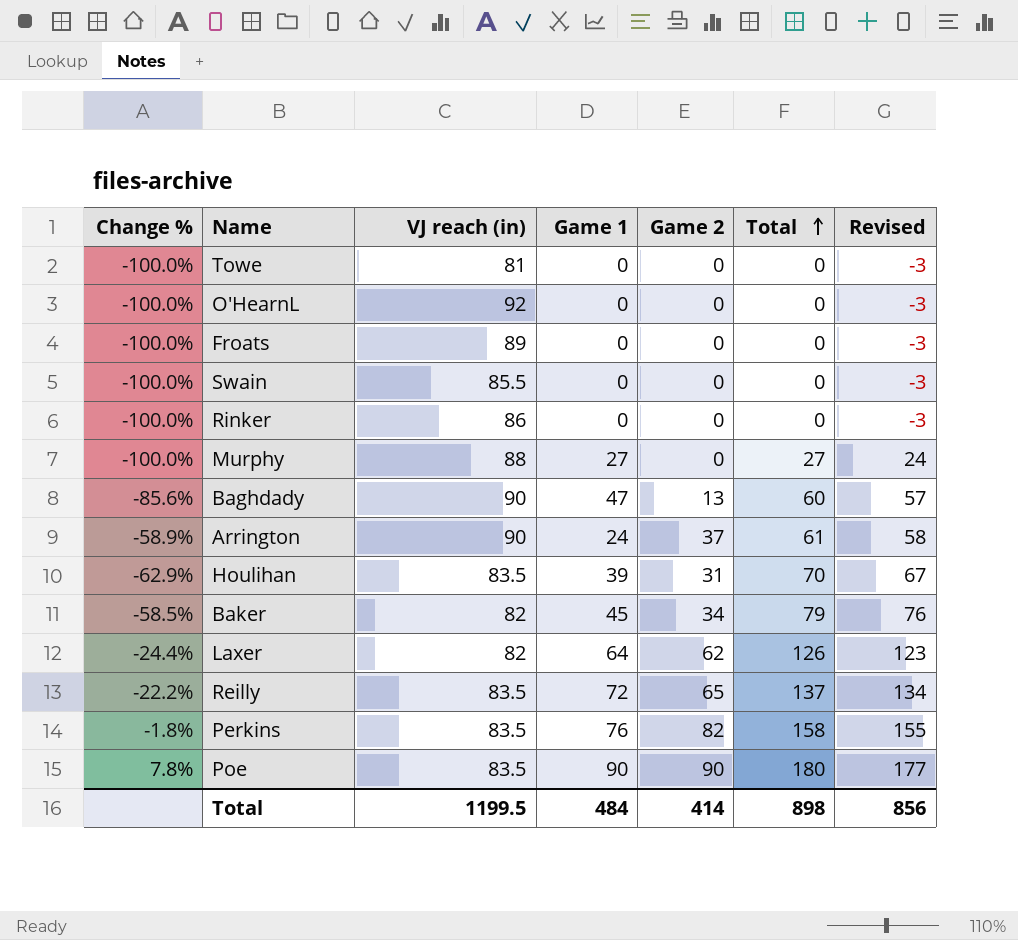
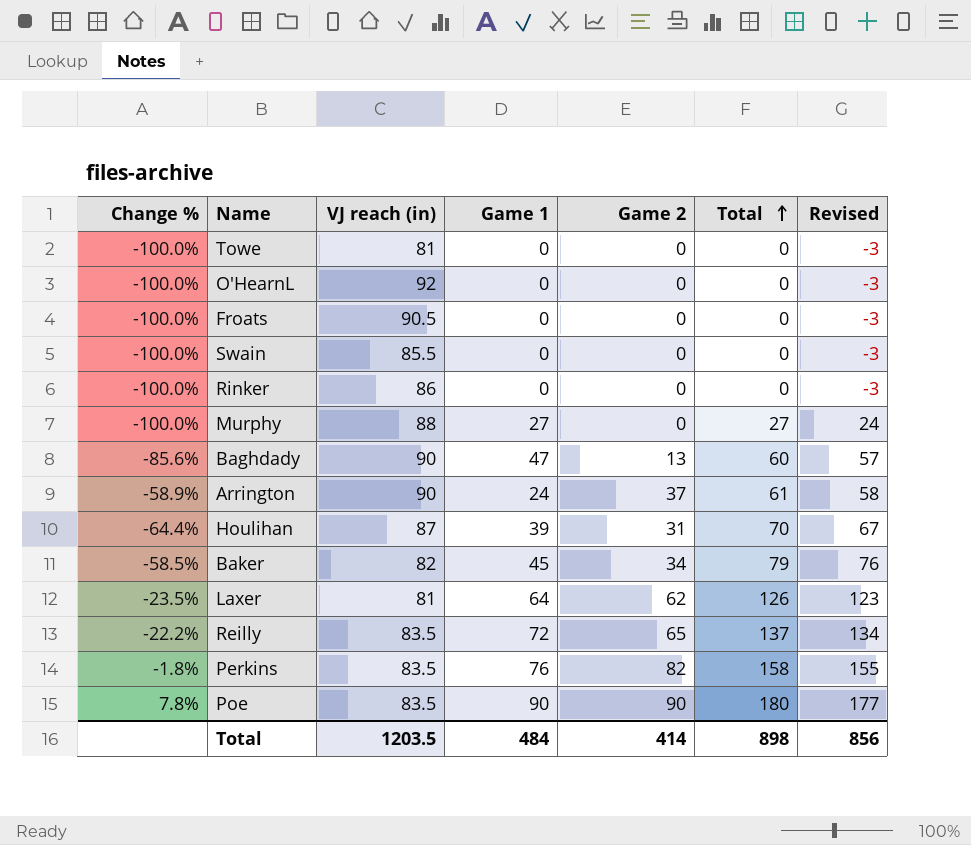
Froats | VJ reach (in): 89 -> 90.5
Houlihan | Change %: -62.9% -> -64.4%
Houlihan | VJ reach (in): 83.5 -> 87
Laxer | Change %: -24.4% -> -23.5%
Laxer | VJ reach (in): 82 -> 81
Total | VJ reach (in): 1199.5 -> 1203.5

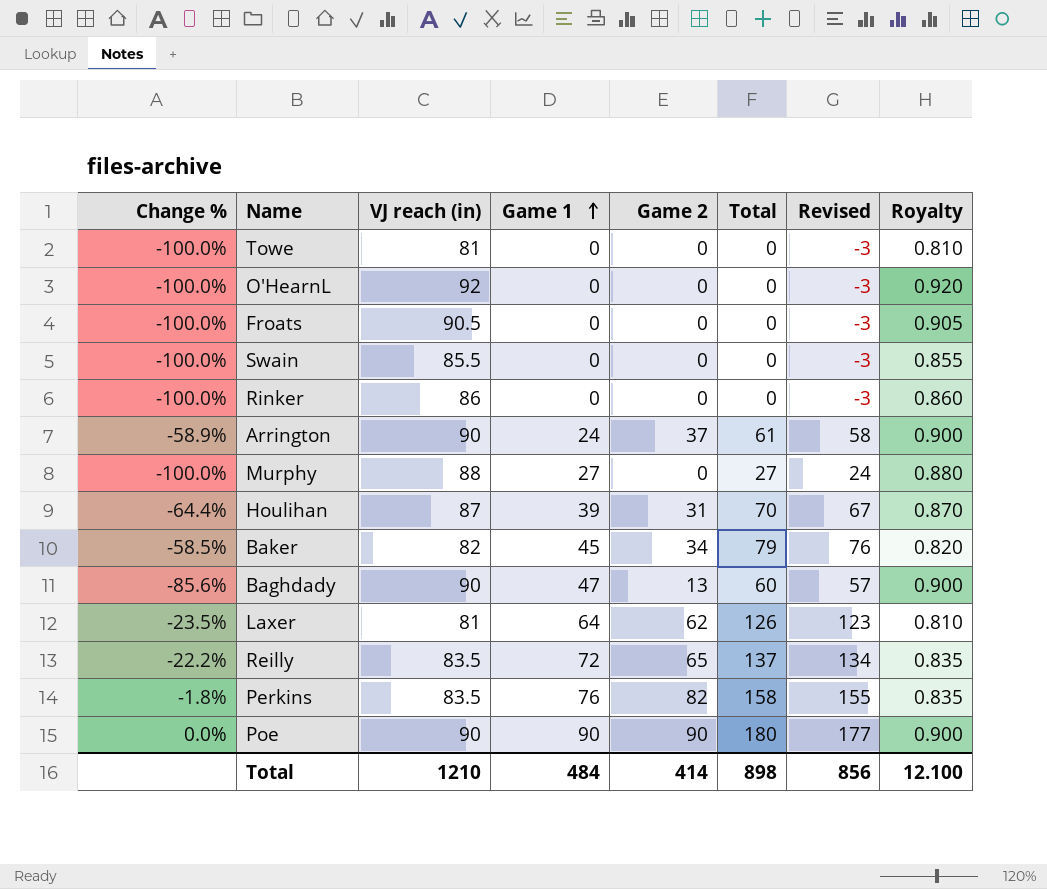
row order: Total ascending -> Game 1 ascending
column Royalty | formula: none -> [VJ reach (in)] * 0.01
Poe | Change %: 7.8% -> 0.0%
Poe | VJ reach (in): 83.5 -> 90
Total | VJ reach (in): 1203.5 -> 1210

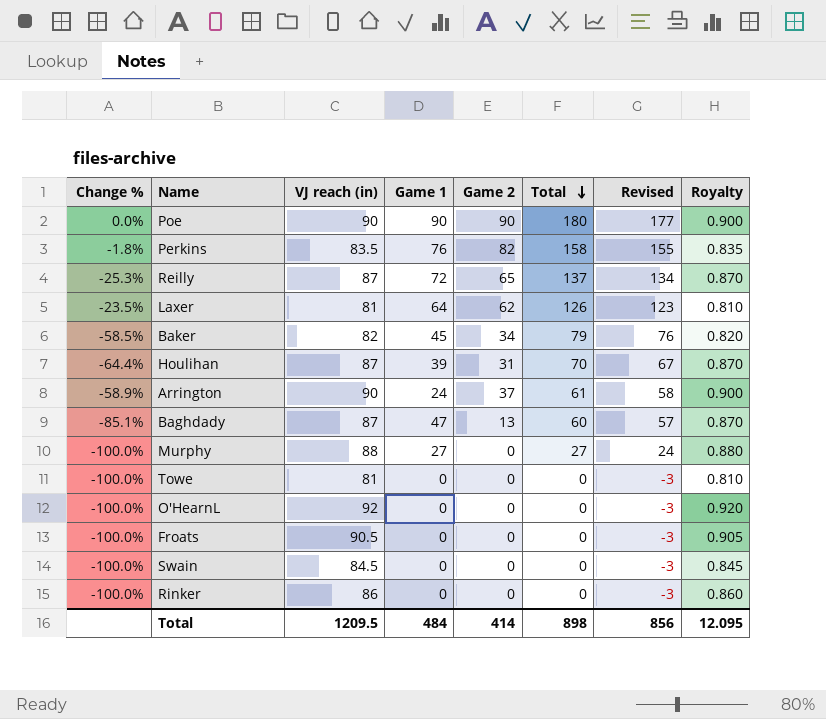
row order: Game 1 ascending -> Total descending
Reilly | Change %: -22.2% -> -25.3%
Reilly | VJ reach (in): 83.5 -> 87
Reilly | Royalty: 0.835 -> 0.870
Baghdady | Change %: -85.6% -> -85.1%
Baghdady | VJ reach (in): 90 -> 87
Baghdady | Royalty: 0.900 -> 0.870
Swain | VJ reach (in): 85.5 -> 84.5
Swain | Royalty: 0.855 -> 0.845
Total | VJ reach (in): 1210 -> 1209.5
Total | Royalty: 12.100 -> 12.095

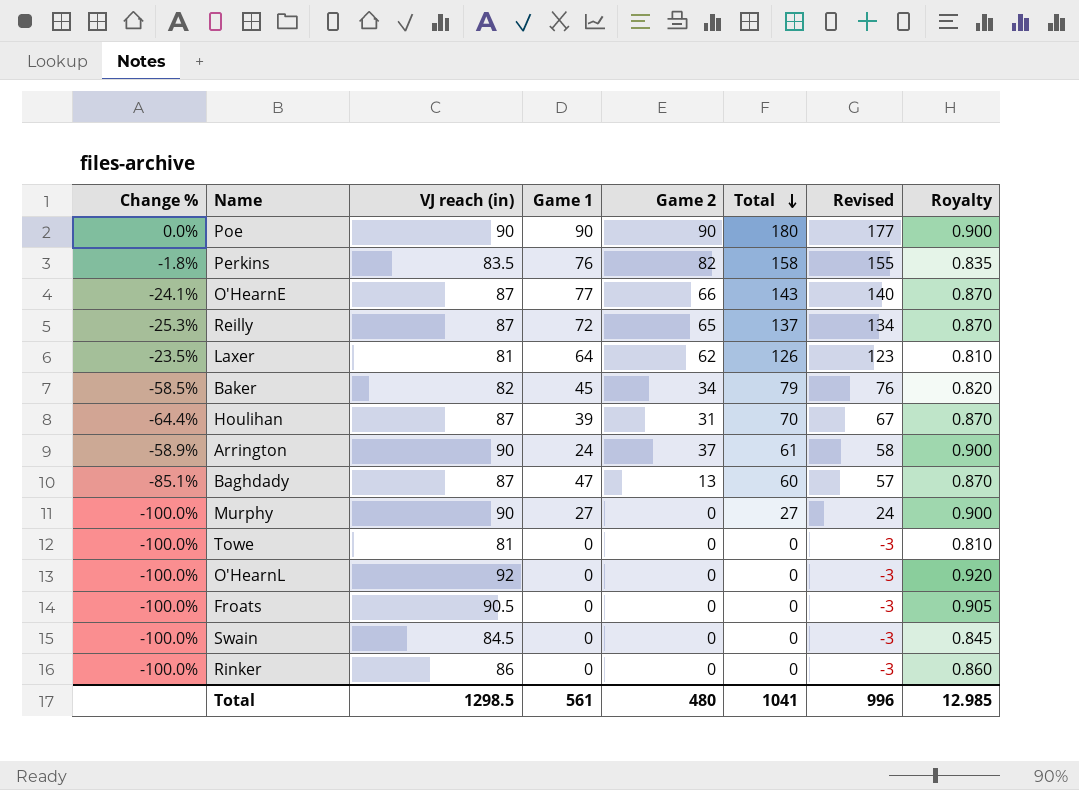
row O'HearnE: none -> -24.1% | 87 | 77 | 66 | 143 | 140 | 0.870
Murphy | VJ reach (in): 88 -> 90
Murphy | Royalty: 0.880 -> 0.900
Total | VJ reach (in): 1209.5 -> 1298.5
Total | Game 1: 484 -> 561
Total | Game 2: 414 -> 480
Total | Total: 898 -> 1041
Total | Revised: 856 -> 996
Total | Royalty: 12.095 -> 12.985

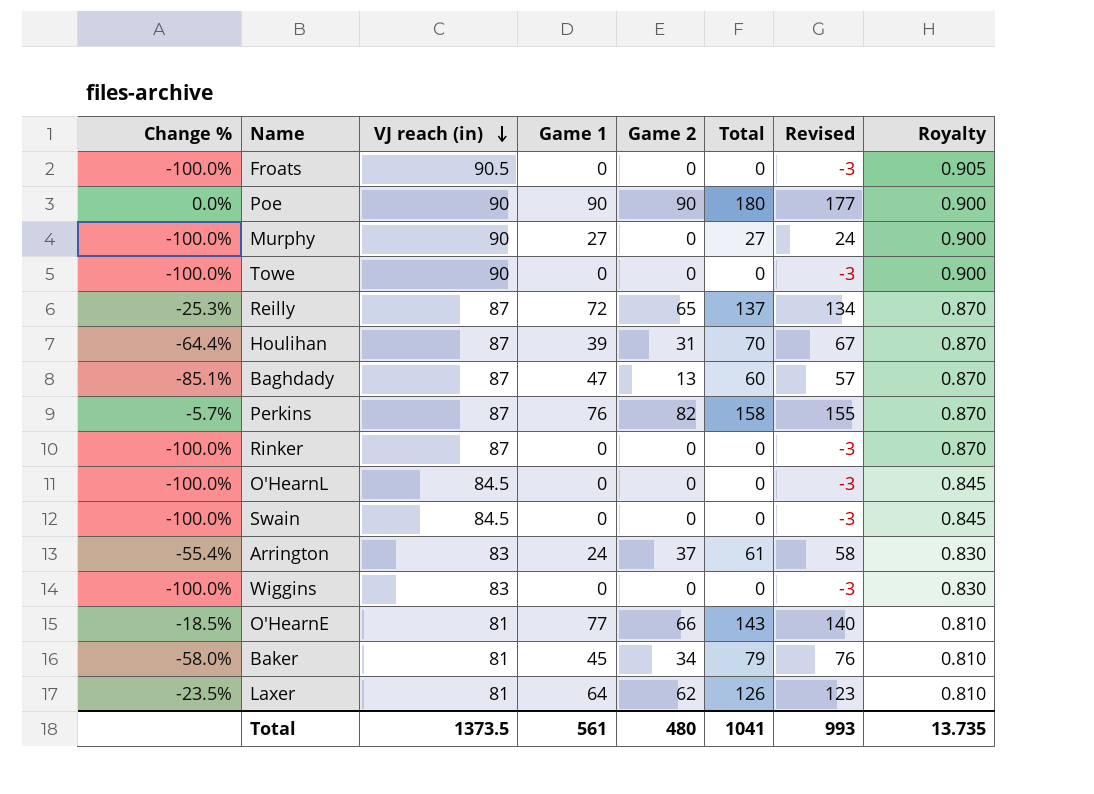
row order: Total descending -> VJ reach (in) descending
Towe | VJ reach (in): 81 -> 90
Towe | Royalty: 0.810 -> 0.900
Perkins | Change %: -1.8% -> -5.7%
Perkins | VJ reach (in): 83.5 -> 87
Perkins | Royalty: 0.835 -> 0.870
Rinker | VJ reach (in): 86 -> 87
Rinker | Royalty: 0.860 -> 0.870
O'HearnL | VJ reach (in): 92 -> 84.5
O'HearnL | Royalty: 0.920 -> 0.845
Arrington | Change %: -58.9% -> -55.4%
Arrington | VJ reach (in): 90 -> 83
Arrington | Royalty: 0.900 -> 0.830
row Wiggins: none -> -100.0% | 83 | 0 | 0 | 0 | -3 | 0.830
O'HearnE | Change %: -24.1% -> -18.5%
O'HearnE | VJ reach (in): 87 -> 81
O'HearnE | Royalty: 0.870 -> 0.810
Baker | Change %: -58.5% -> -58.0%
Baker | VJ reach (in): 82 -> 81
Baker | Royalty: 0.820 -> 0.810
Total | VJ reach (in): 1298.5 -> 1373.5
Total | Revised: 996 -> 993
Total | Royalty: 12.985 -> 13.735

